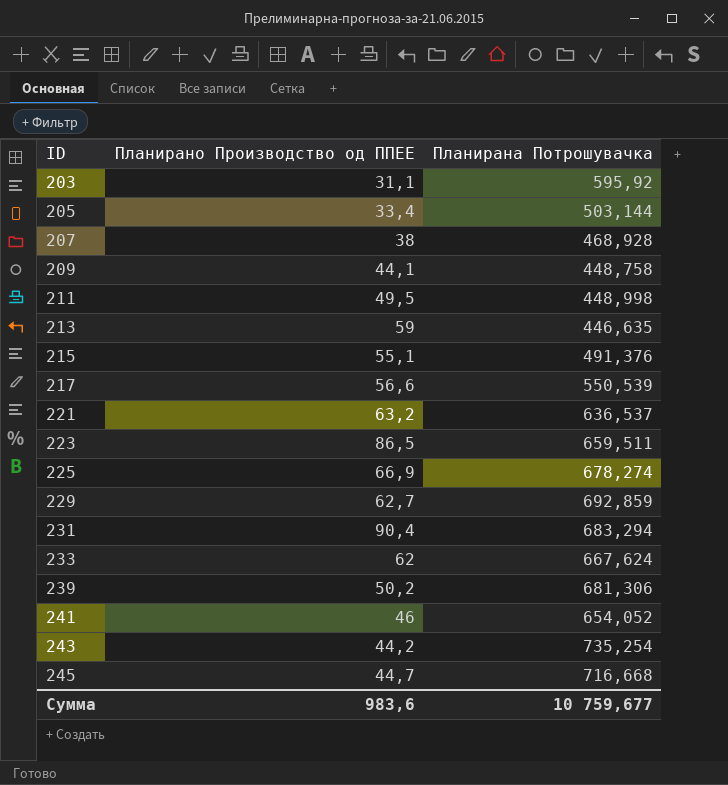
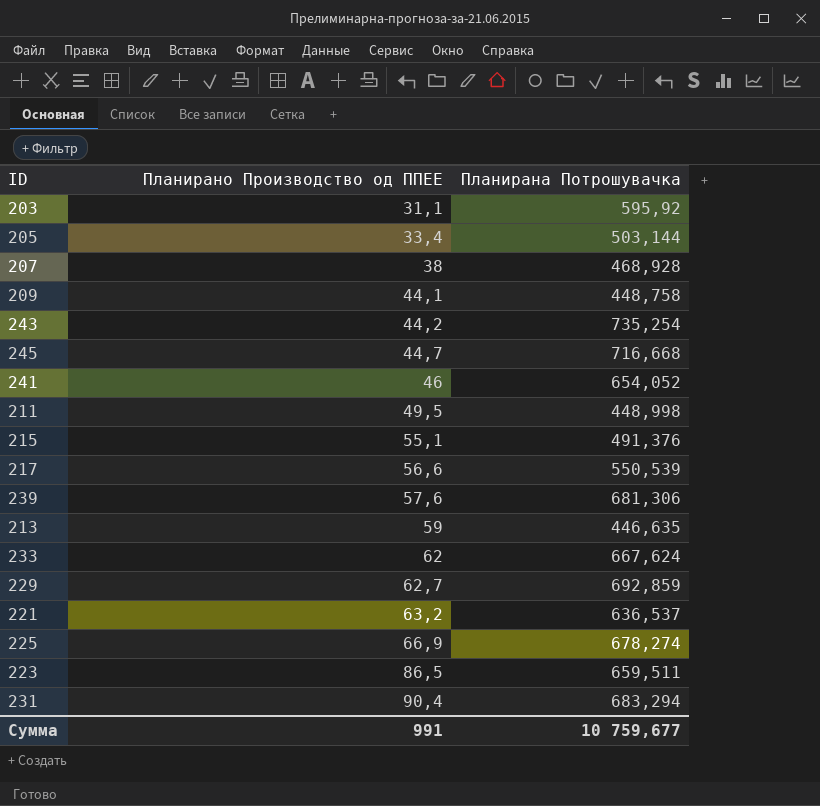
row order: ID ascending -> Планирано Производство од ППЕЕ ascending
239 | Планирано Производство од ППЕЕ: 50,2 -> 57,6
Сумма | Планирано Производство од ППЕЕ: 983,6 -> 991

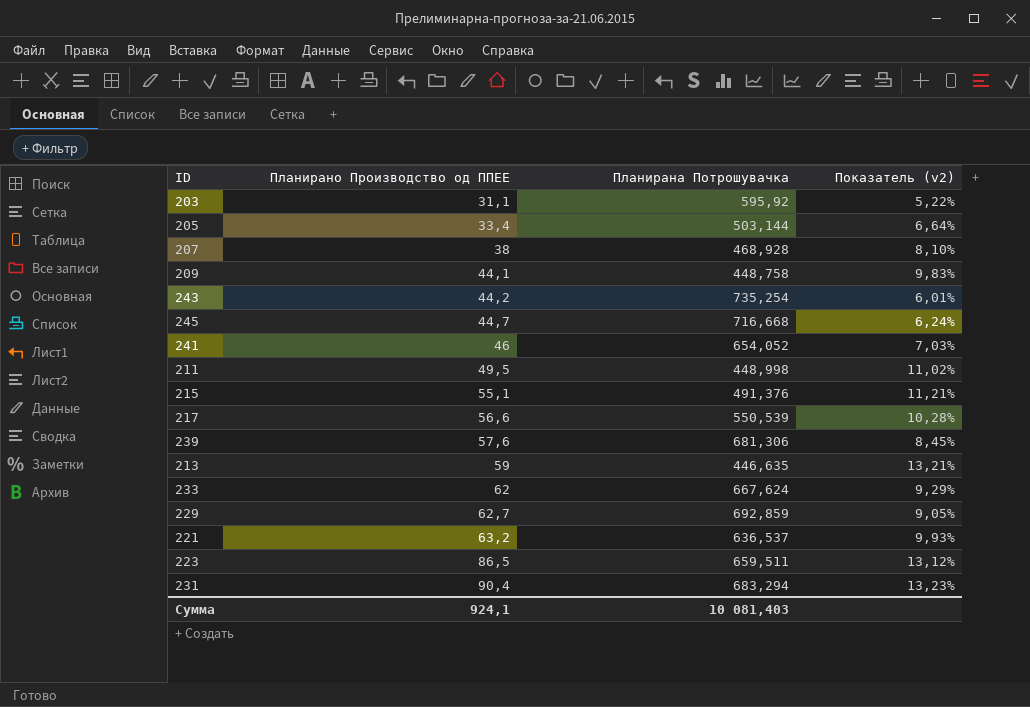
column Показатель (v2) | formula: none -> [Планирано Производство од ППЕЕ] / [Планирана Потрошувачка]
row 225: 66,9 | 678,274 -> none
Сумма | Планирано Производство од ППЕЕ: 991 -> 924,1
Сумма | Планирана Потрошувачка: 10 759,677 -> 10 081,403

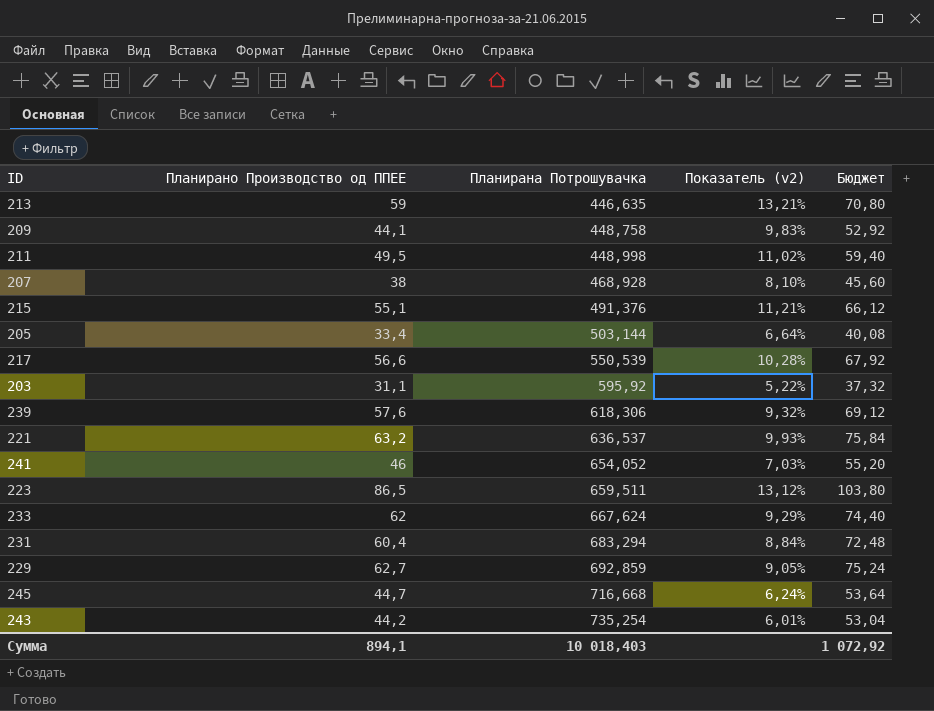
row order: Планирано Производство од ППЕЕ ascending -> Планирана Потрошувачка ascending
column Бюджет | formula: none -> [Планирано Производство од ППЕЕ] * 1,2
239 | Планирана Потрошувачка: 681,306 -> 618,306
239 | Показатель (v2): 8,45% -> 9,32%
231 | Планирано Производство од ППЕЕ: 90,4 -> 60,4
231 | Показатель (v2): 13,23% -> 8,84%
Сумма | Планирано Производство од ППЕЕ: 924,1 -> 894,1
Сумма | Планирана Потрошувачка: 10 081,403 -> 10 018,403

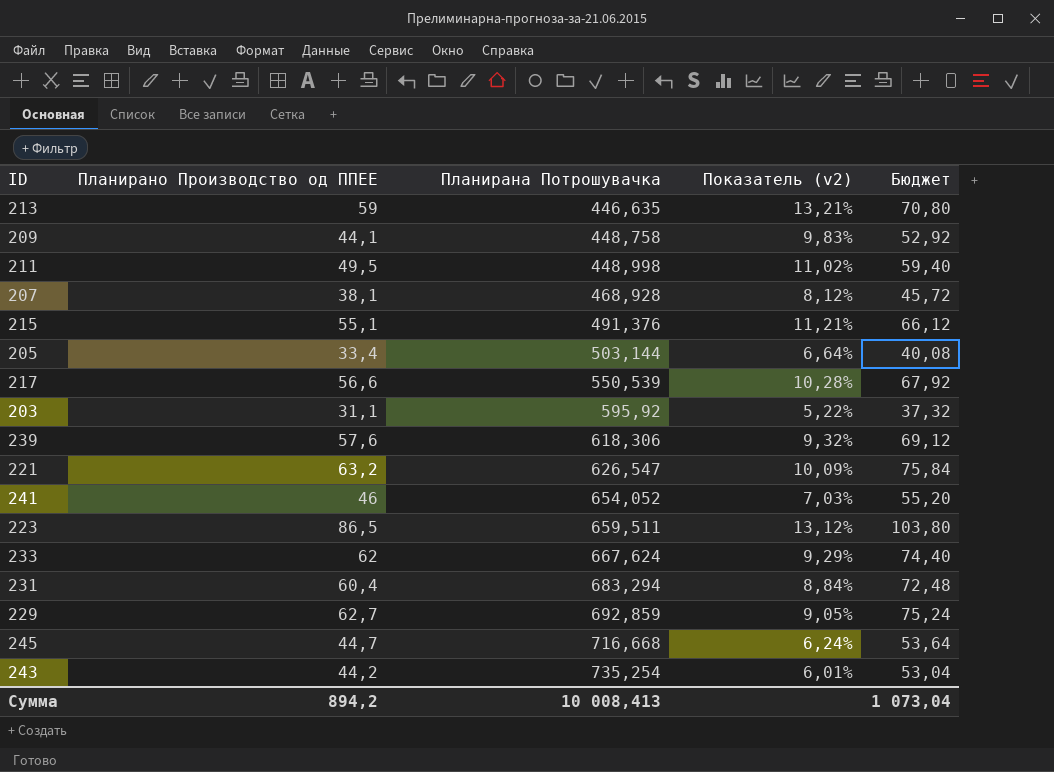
207 | Планирано Производство од ППЕЕ: 38 -> 38,1
207 | Показатель (v2): 8,10% -> 8,12%
207 | Бюджет: 45,60 -> 45,72
221 | Планирана Потрошувачка: 636,537 -> 626,547
221 | Показатель (v2): 9,93% -> 10,09%
Сумма | Планирано Производство од ППЕЕ: 894,1 -> 894,2
Сумма | Планирана Потрошувачка: 10 018,403 -> 10 008,413
Сумма | Бюджет: 1 072,92 -> 1 073,04

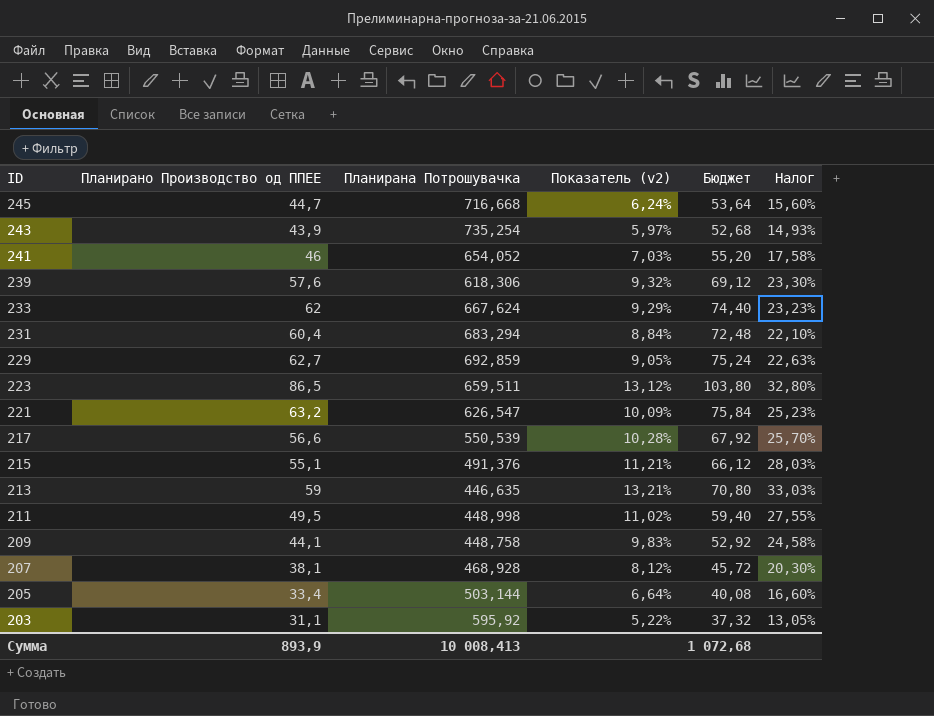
row order: Планирана Потрошувачка ascending -> ID descending
column Налог | formula: none -> [Показатель (v2)] * 2,5
243 | Планирано Производство од ППЕЕ: 44,2 -> 43,9
243 | Показатель (v2): 6,01% -> 5,97%
243 | Бюджет: 53,04 -> 52,68
Сумма | Планирано Производство од ППЕЕ: 894,2 -> 893,9
Сумма | Бюджет: 1 073,04 -> 1 072,68

